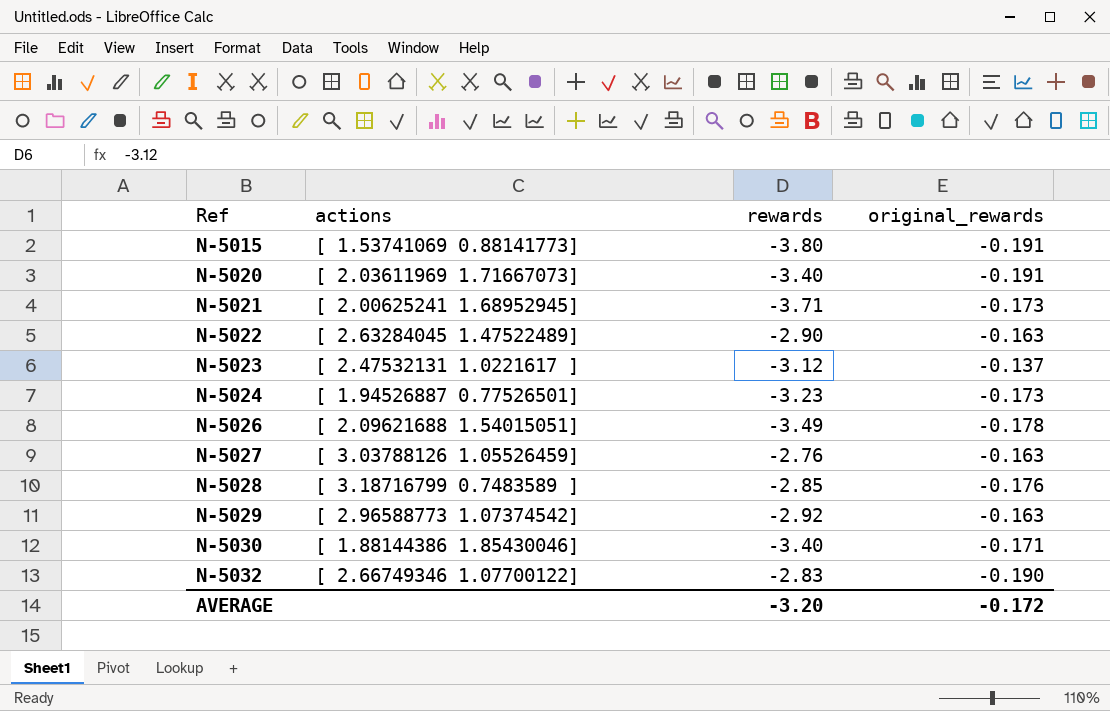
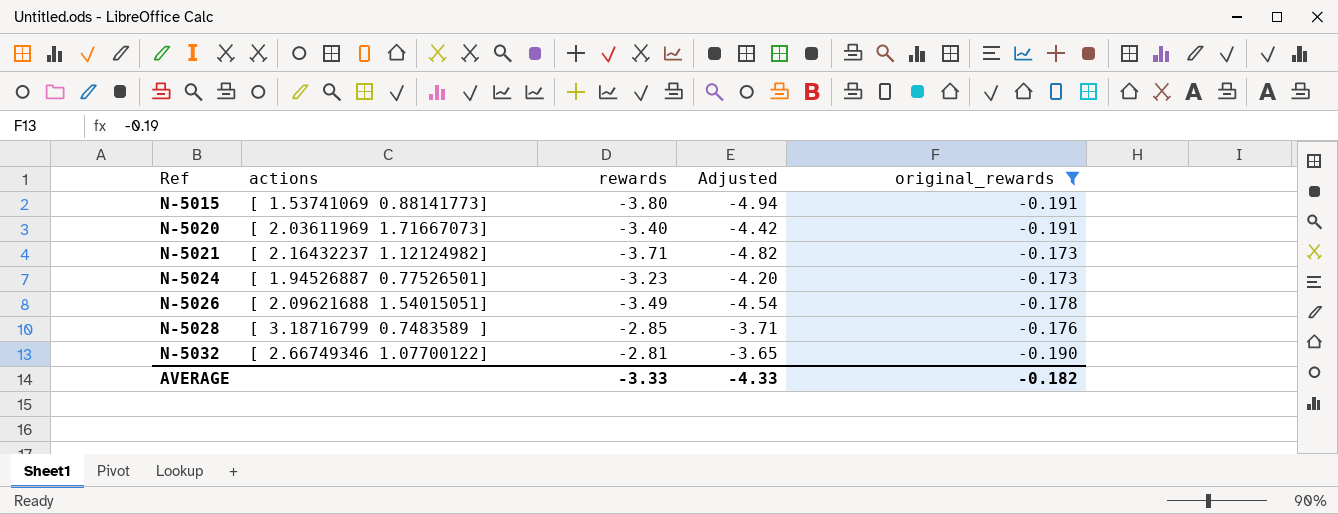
filter: none -> original_rewards <= -0.173
column Adjusted | formula: none -> [rewards] * 1.3
N-5021 | actions: [ 2.00625241 1.68952945] -> [ 2.16432237 1.12124982]
N-5032 | rewards: -2.83 -> -2.81
AVERAGE | rewards: -3.20 -> -3.33
AVERAGE | original_rewards: -0.172 -> -0.182

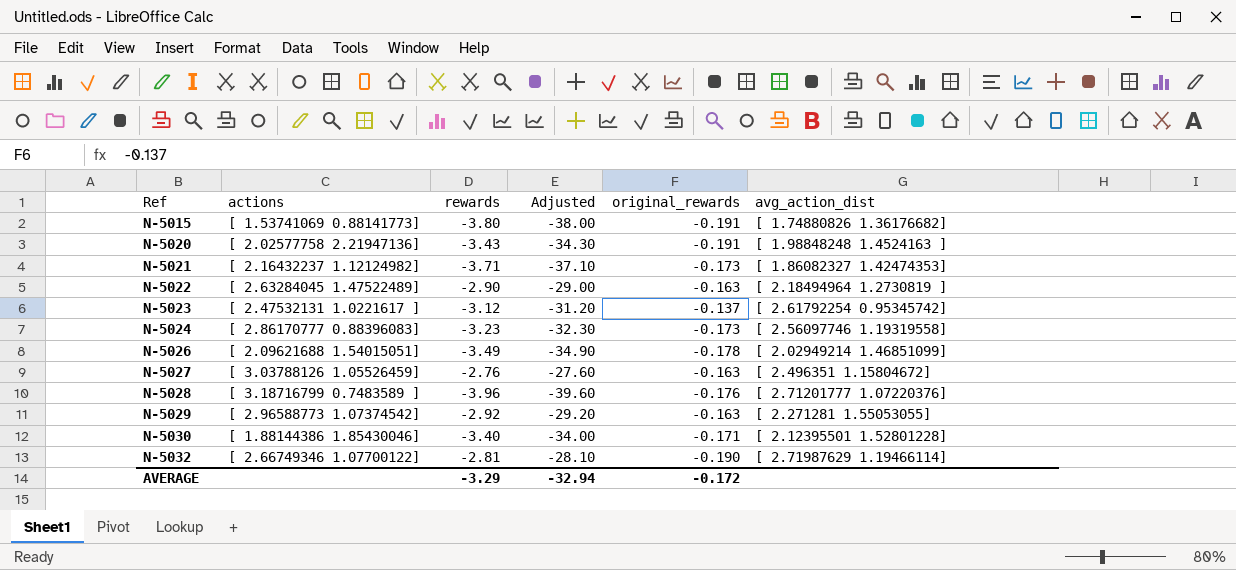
filter: original_rewards <= -0.173 -> none
column Adjusted | formula: [rewards] * 1.3 -> [rewards] * 10
column avg_action_dist | position: none -> 6
N-5020 | actions: [ 2.03611969 1.71667073] -> [ 2.02577758 2.21947136]
N-5020 | rewards: -3.40 -> -3.43
N-5024 | actions: [ 1.94526887 0.77526501] -> [ 2.86170777 0.88396083]
N-5028 | rewards: -2.85 -> -3.96
AVERAGE | rewards: -3.33 -> -3.29
AVERAGE | Adjusted: -4.33 -> -32.94
AVERAGE | original_rewards: -0.182 -> -0.172

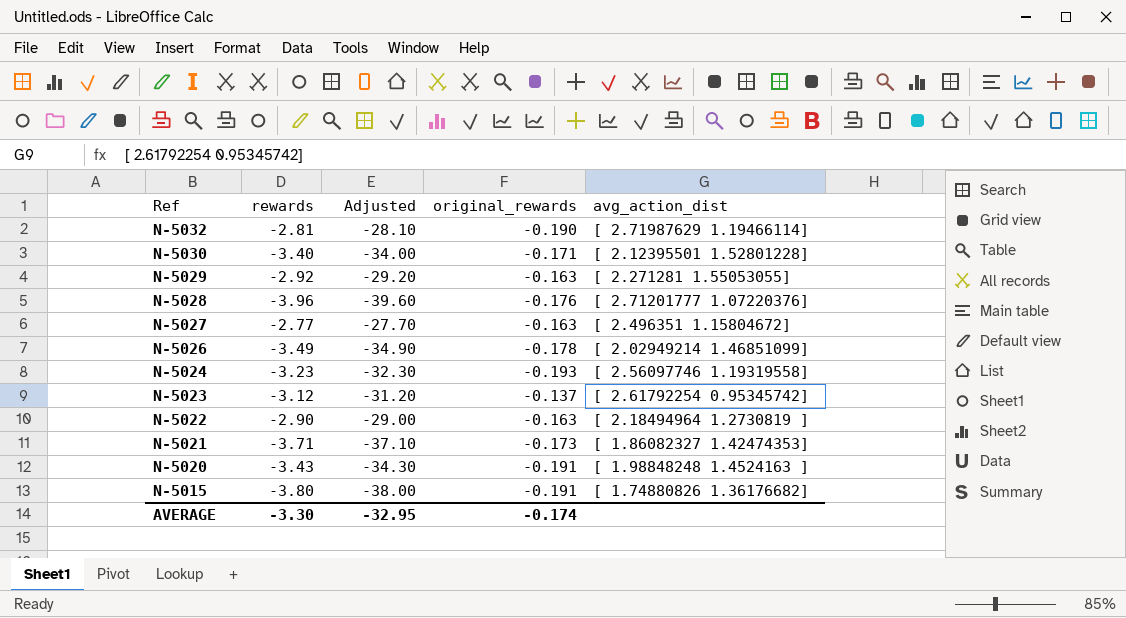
row order: Ref ascending -> Ref descending
column actions | position: 2 -> none
N-5027 | rewards: -2.76 -> -2.77
N-5027 | Adjusted: -27.60 -> -27.70
N-5024 | original_rewards: -0.173 -> -0.193
AVERAGE | rewards: -3.29 -> -3.30
AVERAGE | Adjusted: -32.94 -> -32.95
AVERAGE | original_rewards: -0.172 -> -0.174

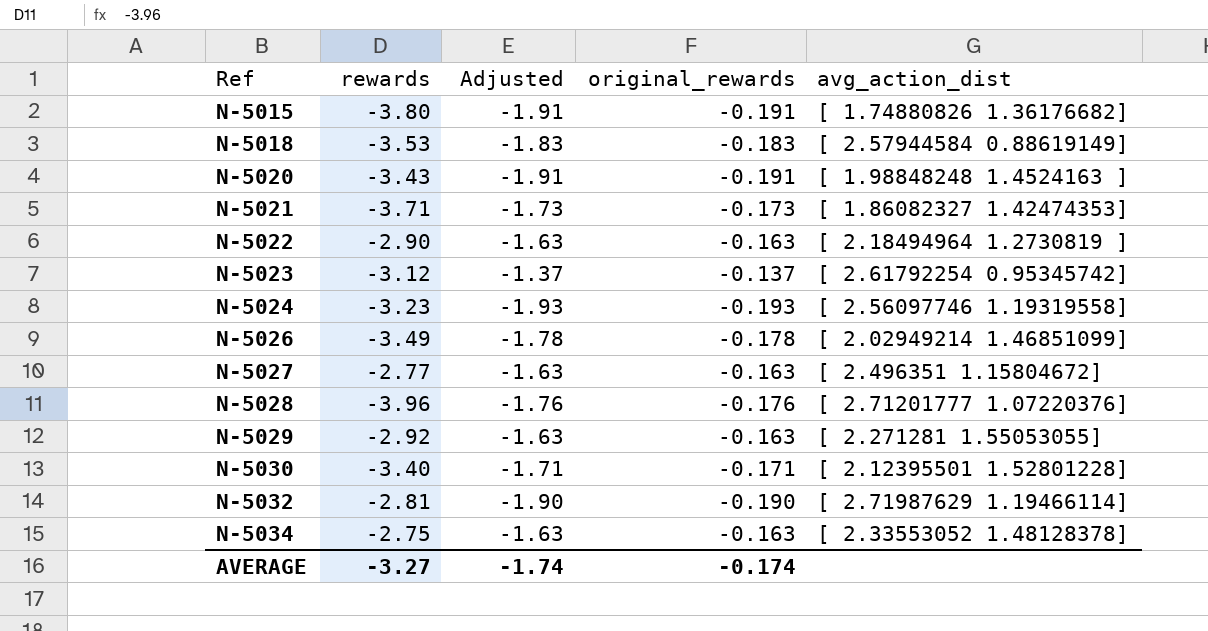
row order: Ref descending -> Ref ascending
column Adjusted | formula: [rewards] * 10 -> [original_rewards] * 10
row N-5018: none -> -3.53 | -1.83 | -0.183 | [ 2.57944584 0.88619149]
row N-5034: none -> -2.75 | -1.63 | -0.163 | [ 2.33553052 1.48128378]
AVERAGE | rewards: -3.30 -> -3.27
AVERAGE | Adjusted: -32.95 -> -1.74

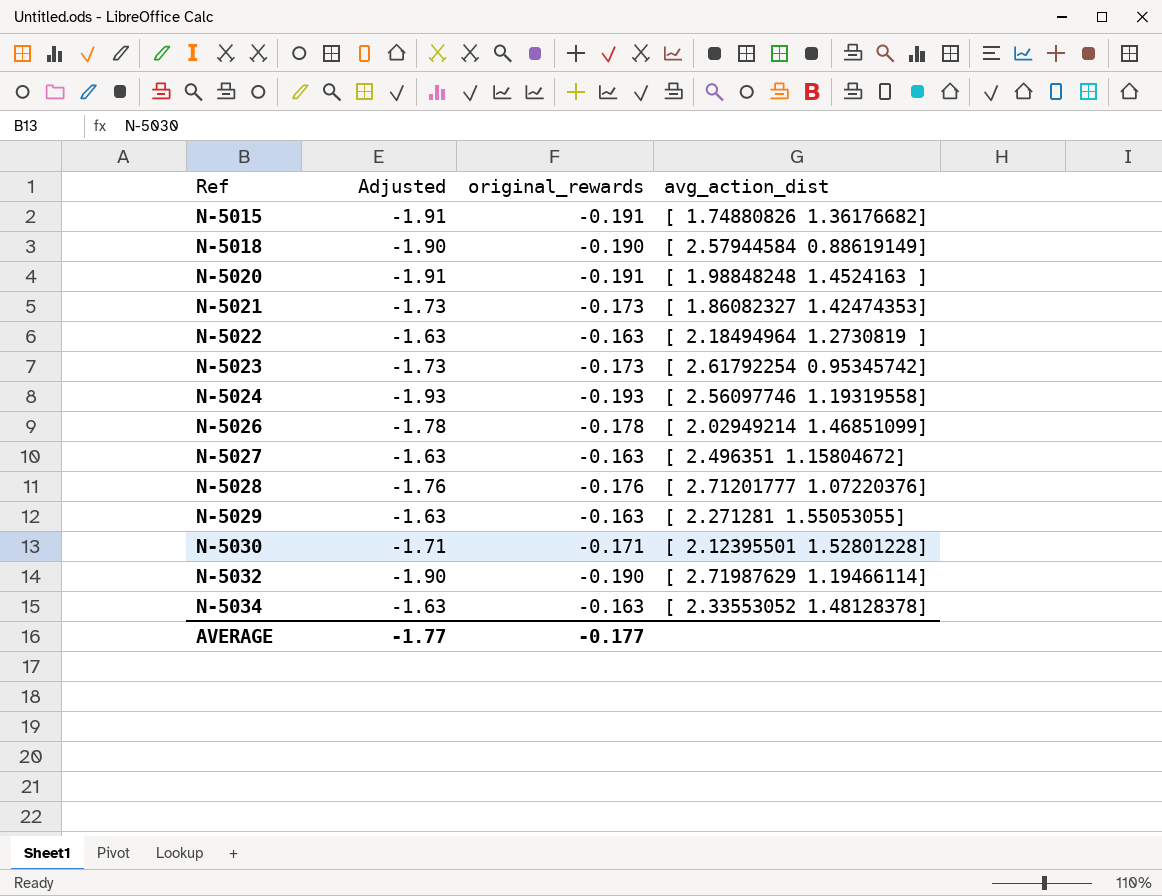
column rewards | position: 2 -> none
N-5018 | Adjusted: -1.83 -> -1.90
N-5018 | original_rewards: -0.183 -> -0.190
N-5023 | Adjusted: -1.37 -> -1.73
N-5023 | original_rewards: -0.137 -> -0.173
AVERAGE | Adjusted: -1.74 -> -1.77
AVERAGE | original_rewards: -0.174 -> -0.177

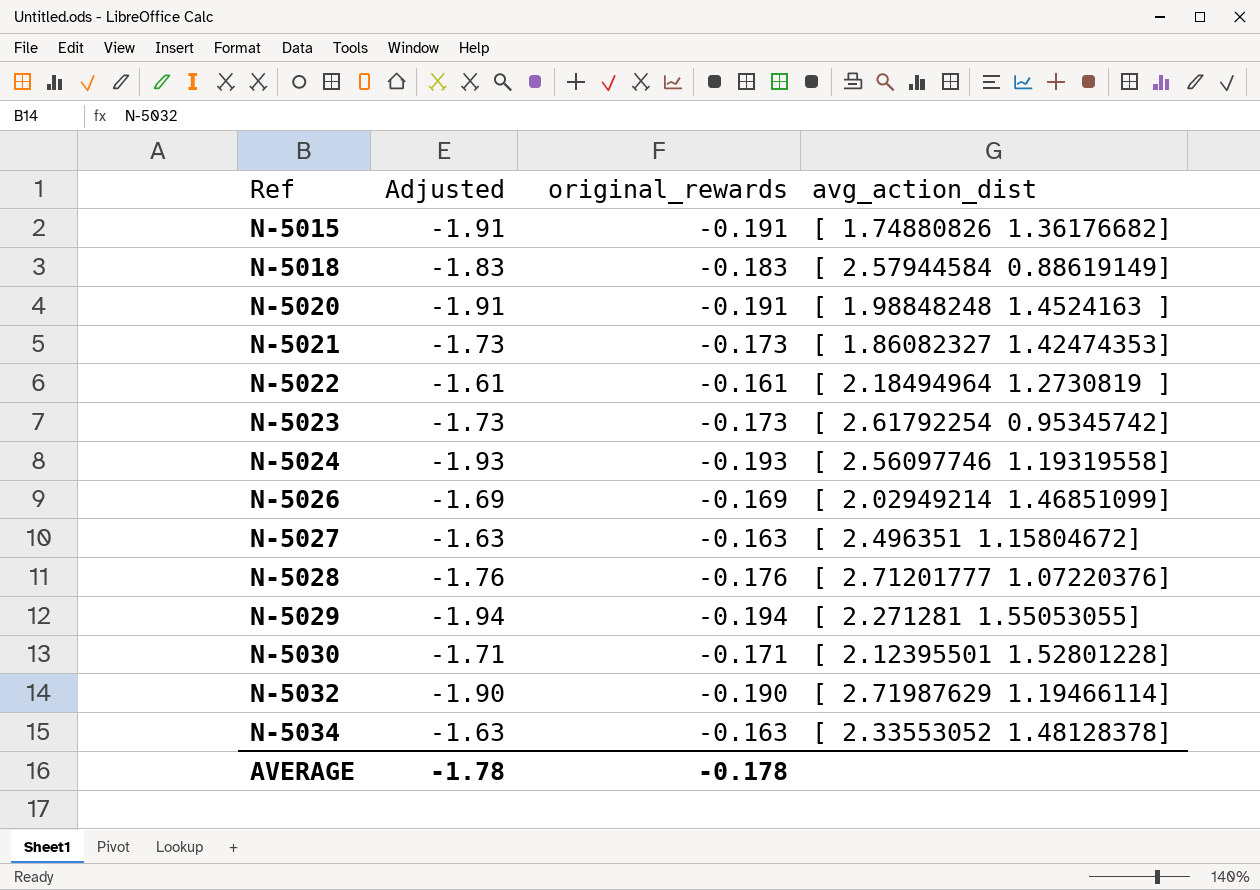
N-5018 | Adjusted: -1.90 -> -1.83
N-5018 | original_rewards: -0.190 -> -0.183
N-5022 | Adjusted: -1.63 -> -1.61
N-5022 | original_rewards: -0.163 -> -0.161
N-5026 | Adjusted: -1.78 -> -1.69
N-5026 | original_rewards: -0.178 -> -0.169
N-5029 | Adjusted: -1.63 -> -1.94
N-5029 | original_rewards: -0.163 -> -0.194
AVERAGE | Adjusted: -1.77 -> -1.78
AVERAGE | original_rewards: -0.177 -> -0.178

